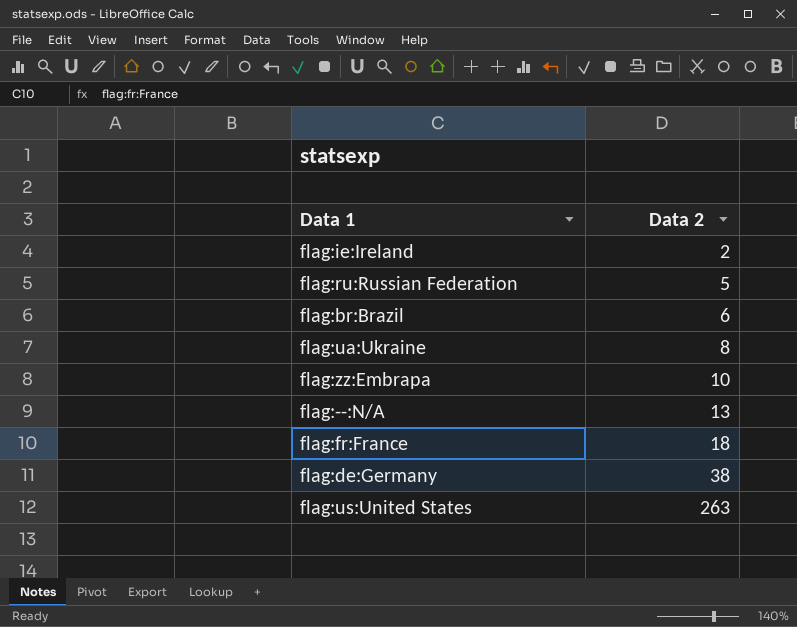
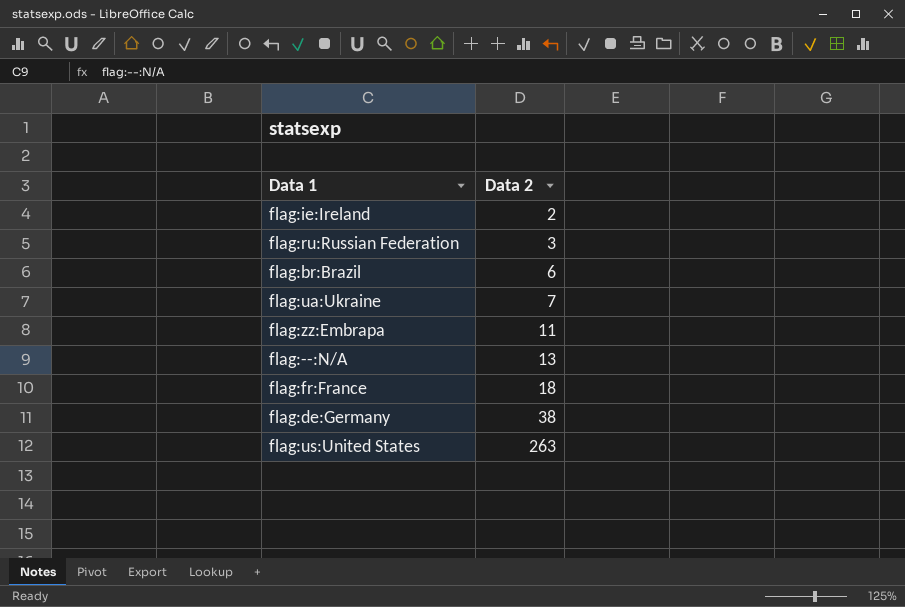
flag:ru:Russian Federation | Data 2: 5 -> 3
flag:ua:Ukraine | Data 2: 8 -> 7
flag:zz:Embrapa | Data 2: 10 -> 11

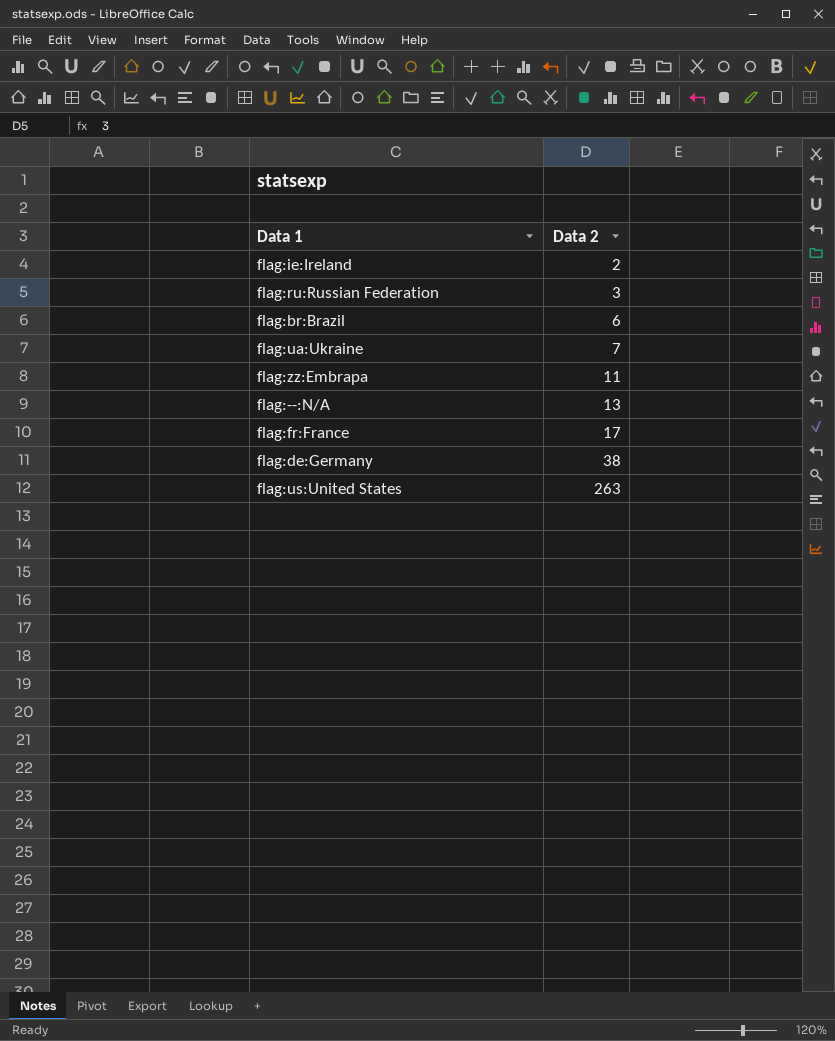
flag:fr:France | Data 2: 18 -> 17

